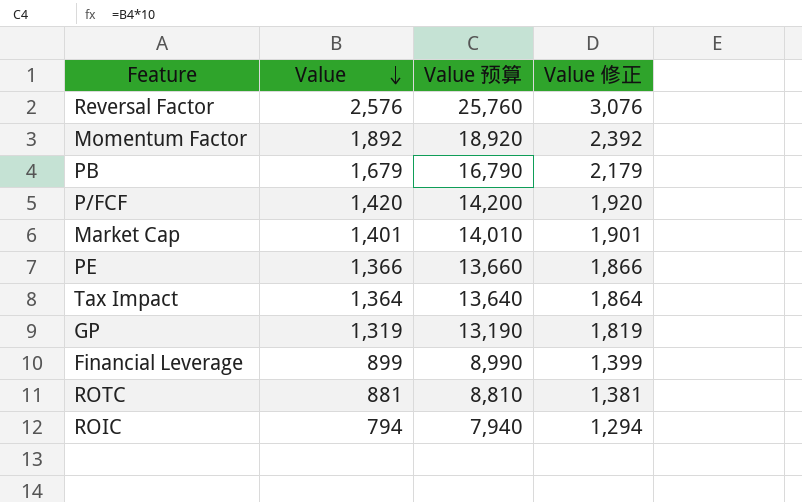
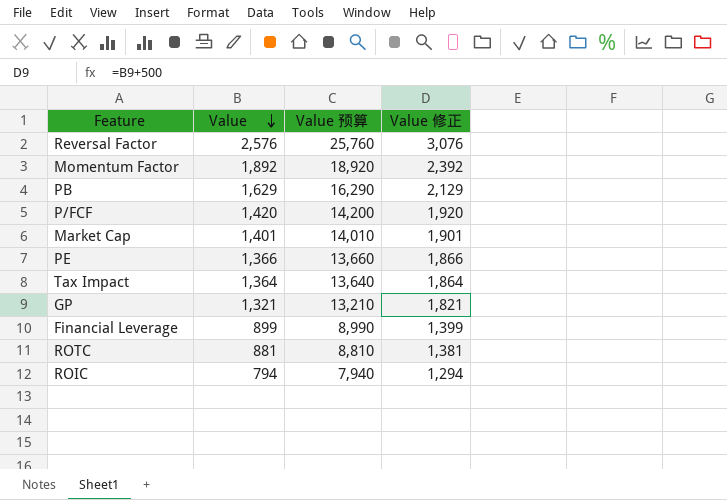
PB | Value: 1,679 -> 1,629
PB | Value 预算: 16,790 -> 16,290
PB | Value 修正: 2,179 -> 2,129
GP | Value: 1,319 -> 1,321
GP | Value 预算: 13,190 -> 13,210
GP | Value 修正: 1,819 -> 1,821

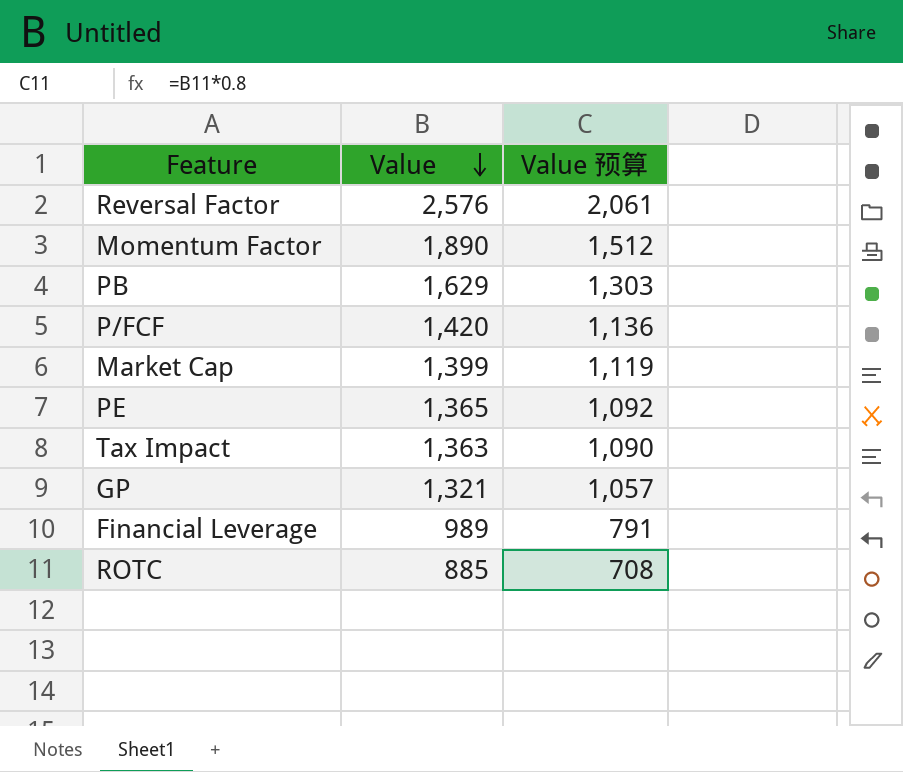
column Value 修正 | formula: [Value] + 500 -> none
column Value 预算 | formula: [Value] * 10 -> [Value] * 0.8
row ROIC: 794 | 7,940 | 1,294 -> none
Momentum Factor | Value: 1,892 -> 1,890
Market Cap | Value: 1,401 -> 1,399
PE | Value: 1,366 -> 1,365
Tax Impact | Value: 1,364 -> 1,363
Financial Leverage | Value: 899 -> 989
ROTC | Value: 881 -> 885

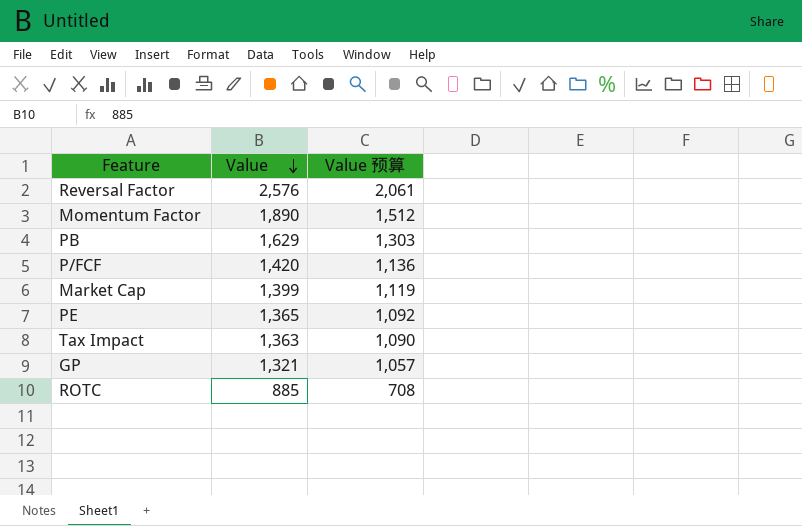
row Financial Leverage: 989 | 791 -> none

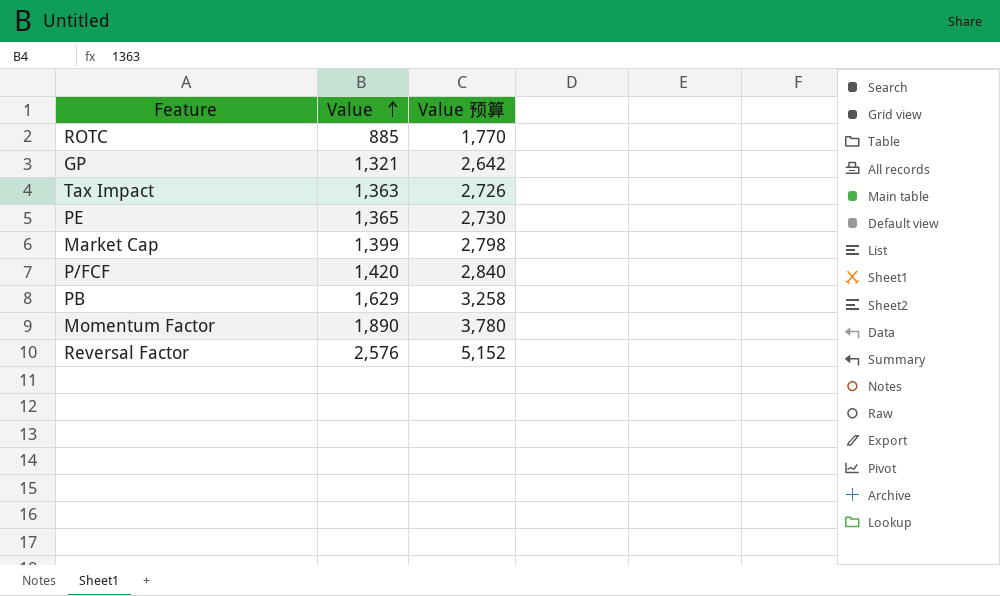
row order: Value descending -> Value ascending
column Value 预算 | formula: [Value] * 0.8 -> [Value] * 2

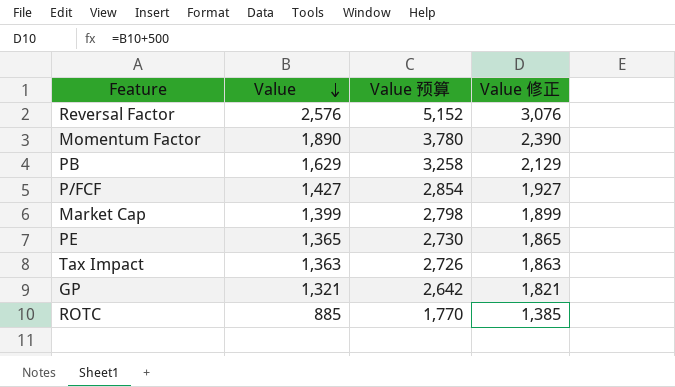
row order: Value ascending -> Value descending
column Value 修正 | formula: none -> [Value] + 500
P/FCF | Value: 1,420 -> 1,427
P/FCF | Value 预算: 2,840 -> 2,854

